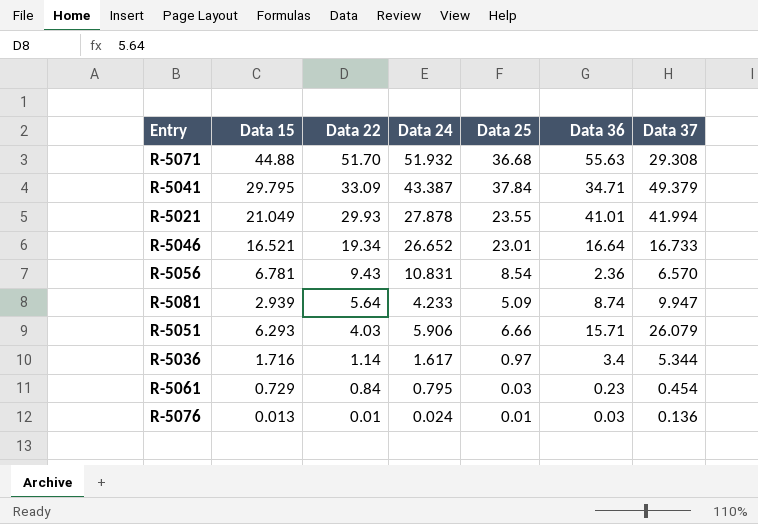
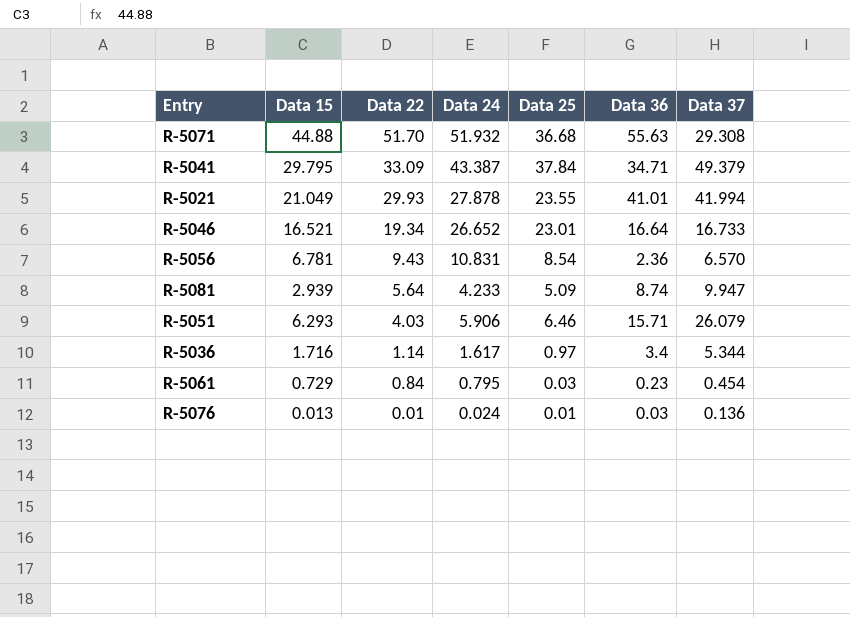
R-5051 | Data 25: 6.66 -> 6.46

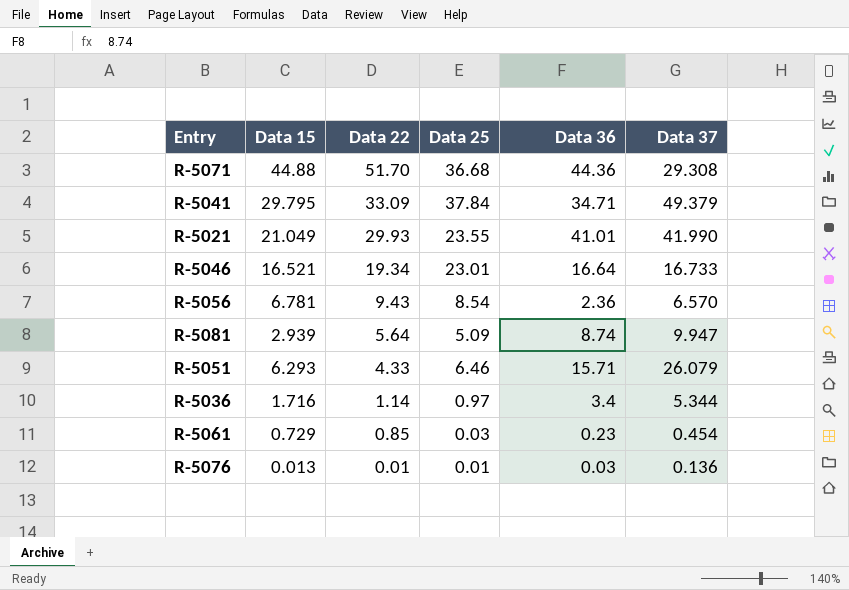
column Data 24 | position: 4 -> none
R-5071 | Data 36: 55.63 -> 44.36
R-5021 | Data 37: 41.994 -> 41.990
R-5051 | Data 22: 4.03 -> 4.33
R-5061 | Data 22: 0.84 -> 0.85

